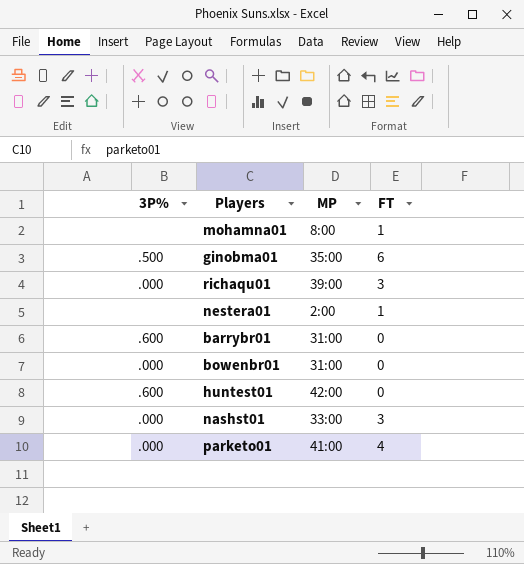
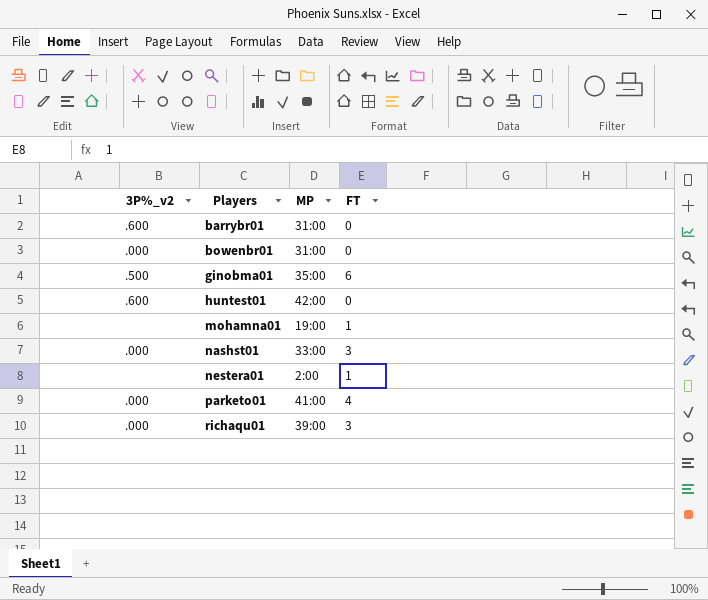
row order: none -> Players ascending
column name: 3P% -> 3P%_v2
mohamna01 | MP: 8:00 -> 19:00

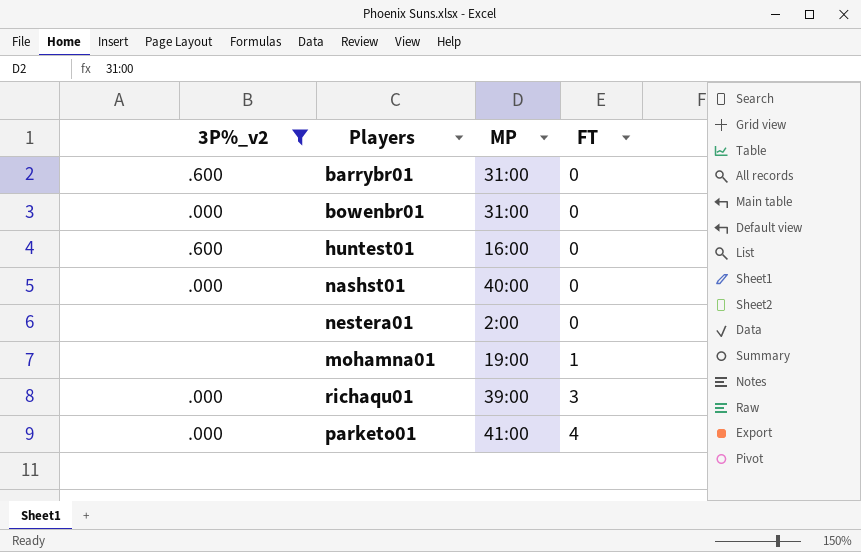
filter: none -> 3P%_v2 != .500
row order: Players ascending -> FT ascending
huntest01 | MP: 42:00 -> 16:00
nashst01 | MP: 33:00 -> 40:00
nashst01 | FT: 3 -> 0
nestera01 | FT: 1 -> 0

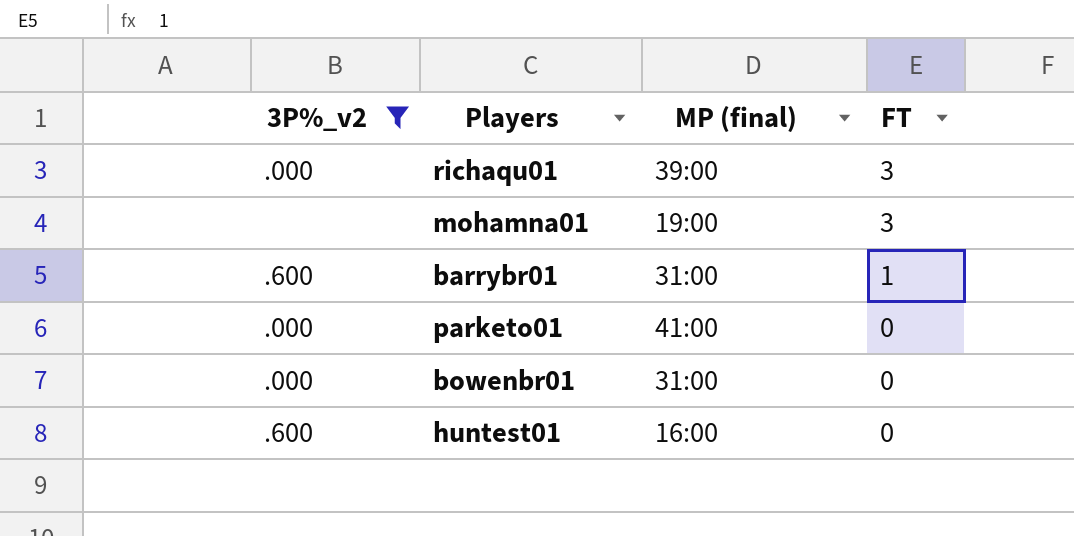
row order: FT ascending -> FT descending
column name: MP -> MP (final)
row nashst01: .000 | 40:00 | 0 -> none
row nestera01: none | 2:00 | 0 -> none
mohamna01 | FT: 1 -> 3
barrybr01 | FT: 0 -> 1
parketo01 | FT: 4 -> 0

